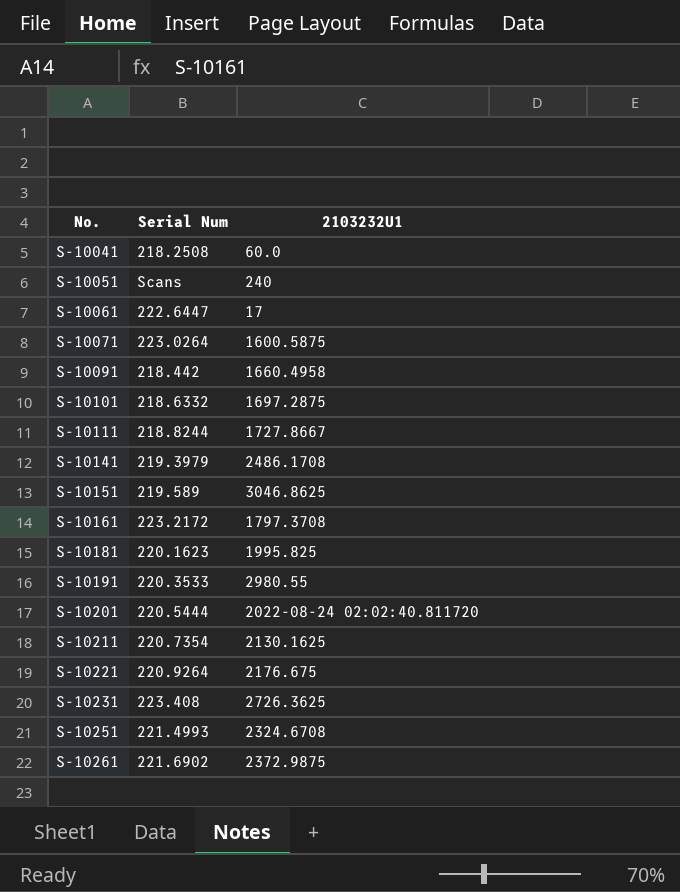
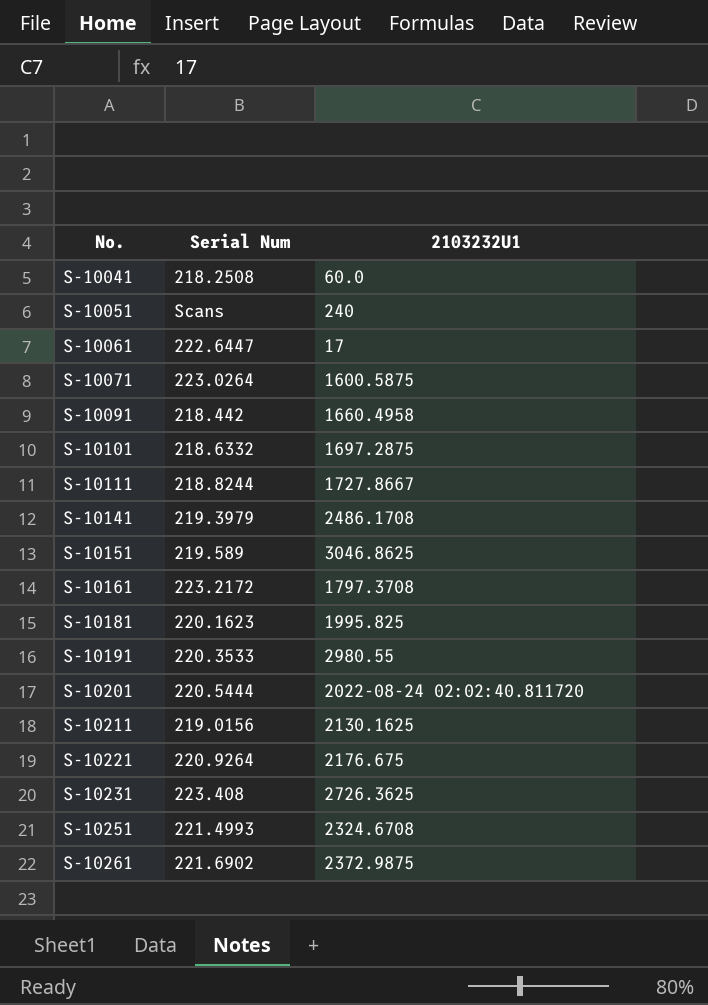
S-10211 | Serial Num: 220.7354 -> 219.0156

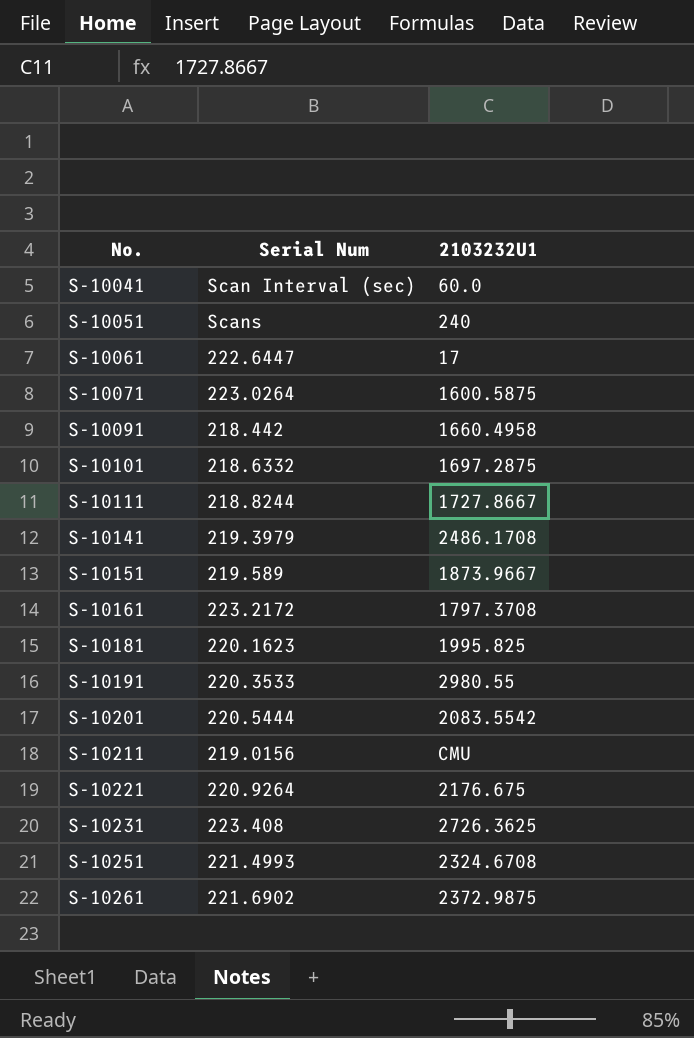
S-10041 | Serial Num: 218.2508 -> Scan Interval (sec)
S-10151 | 2103232U1: 3046.8625 -> 1873.9667
S-10201 | 2103232U1: 2022-08-24 02:02:40.811720 -> 2083.5542
S-10211 | 2103232U1: 2130.1625 -> CMU

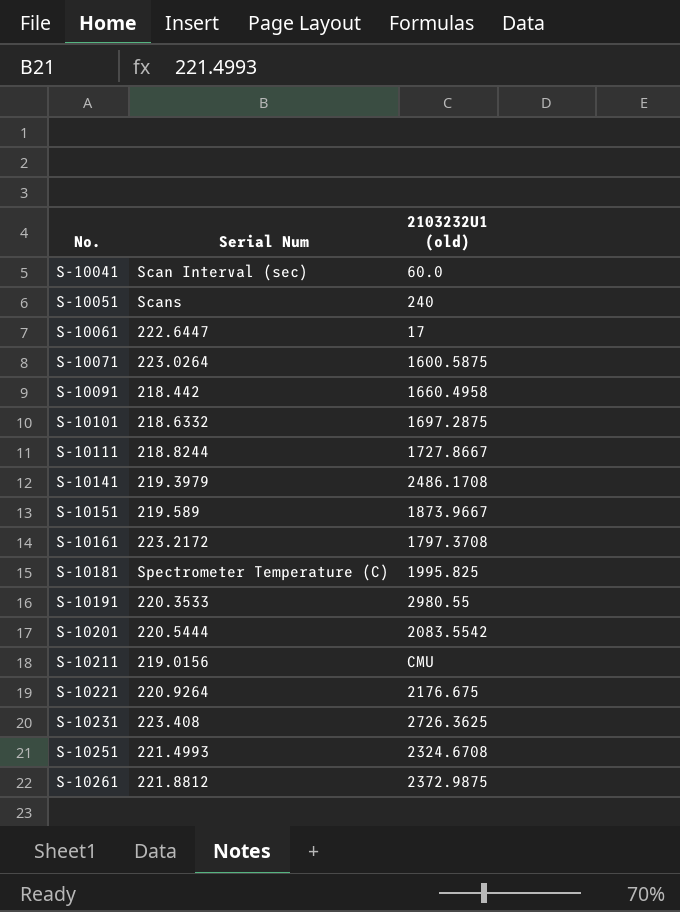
column name: 2103232U1 -> 2103232U1 (old)
S-10181 | Serial Num: 220.1623 -> Spectrometer Temperature (C)
S-10261 | Serial Num: 221.6902 -> 221.8812

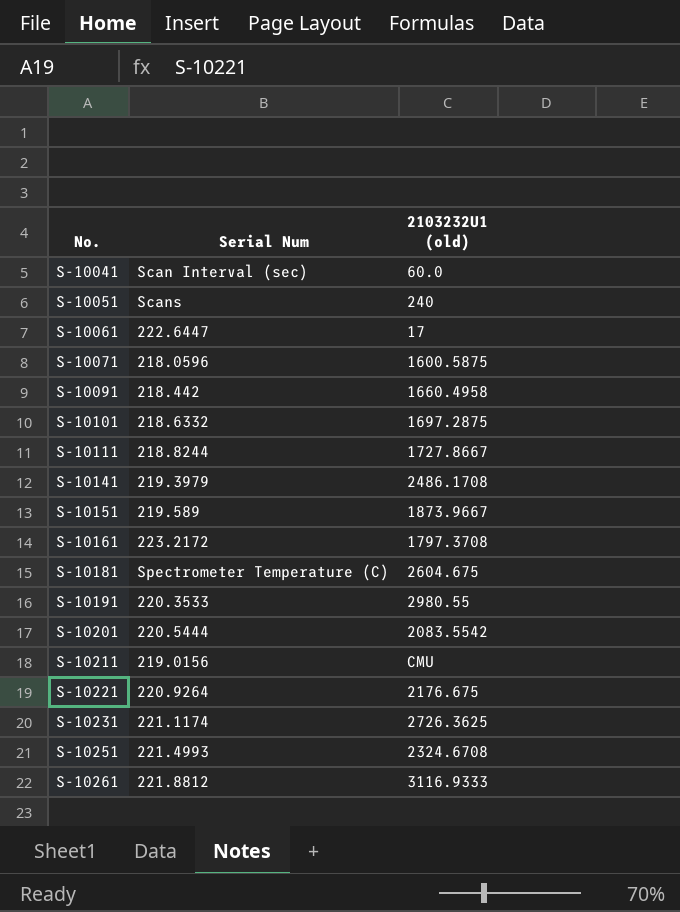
S-10071 | Serial Num: 223.0264 -> 218.0596
S-10181 | 2103232U1 (old): 1995.825 -> 2604.675
S-10231 | Serial Num: 223.408 -> 221.1174
S-10261 | 2103232U1 (old): 2372.9875 -> 3116.9333

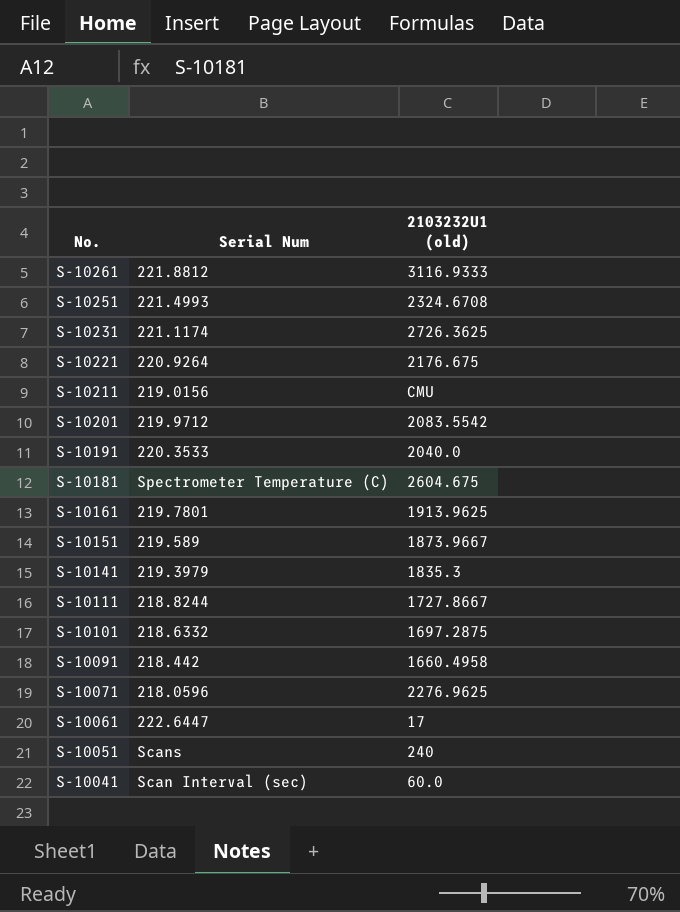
row order: No. ascending -> No. descending
S-10201 | Serial Num: 220.5444 -> 219.9712
S-10191 | 2103232U1 (old): 2980.55 -> 2040.0
S-10161 | Serial Num: 223.2172 -> 219.7801
S-10161 | 2103232U1 (old): 1797.3708 -> 1913.9625
S-10141 | 2103232U1 (old): 2486.1708 -> 1835.3
S-10071 | 2103232U1 (old): 1600.5875 -> 2276.9625

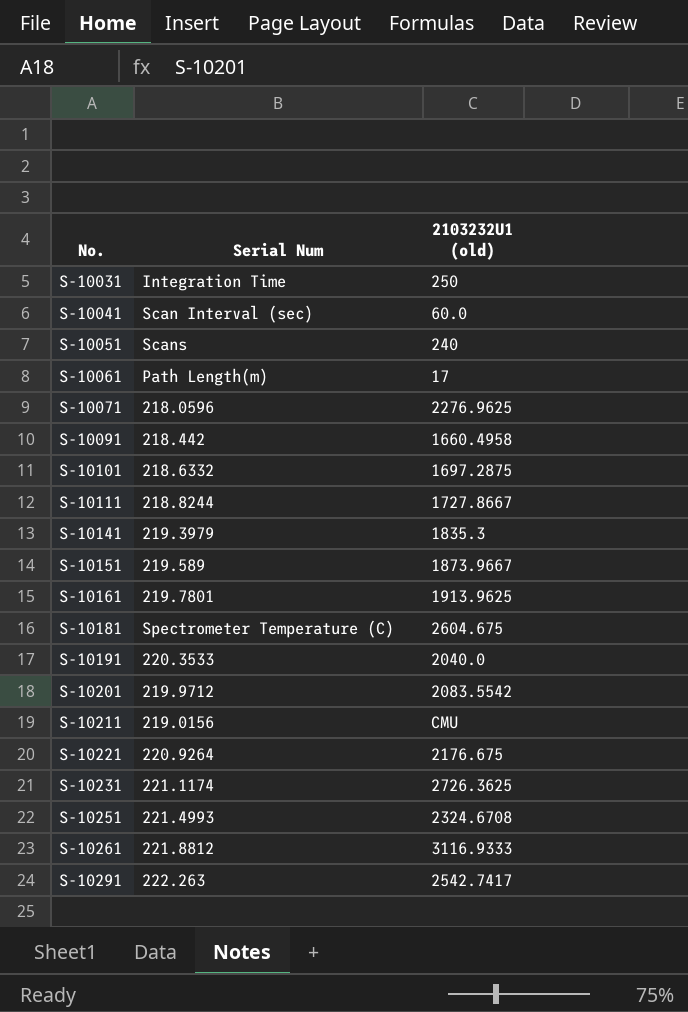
row order: No. descending -> No. ascending
row S-10031: none -> Integration Time | 250
S-10061 | Serial Num: 222.6447 -> Path Length(m)
row S-10291: none -> 222.263 | 2542.7417

